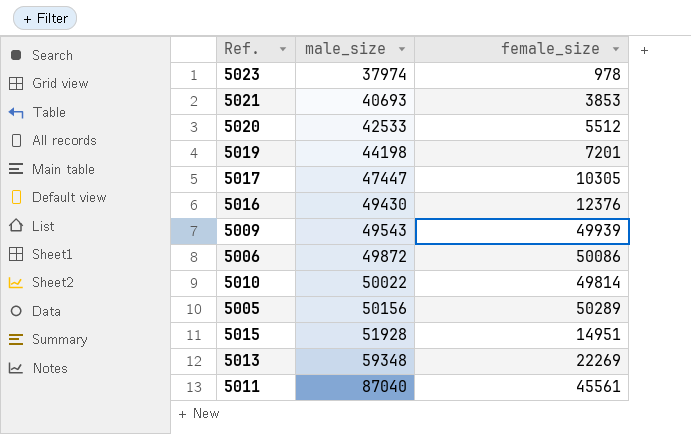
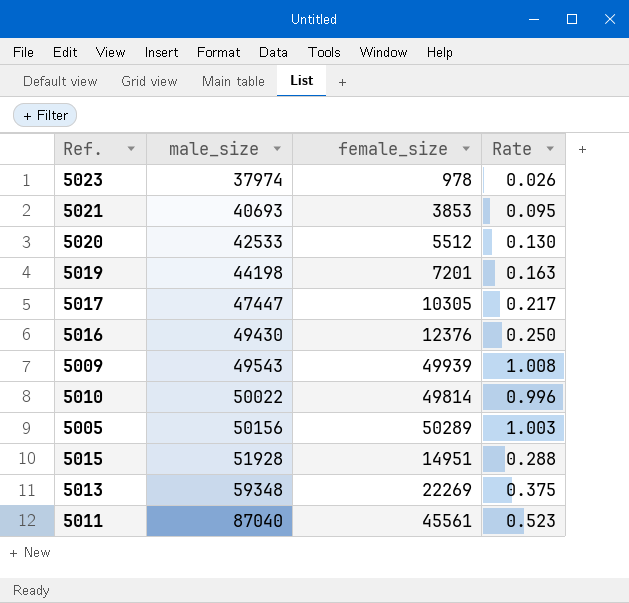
column Rate | formula: none -> [female_size] / [male_size]
row 5006: 49872 | 50086 -> none

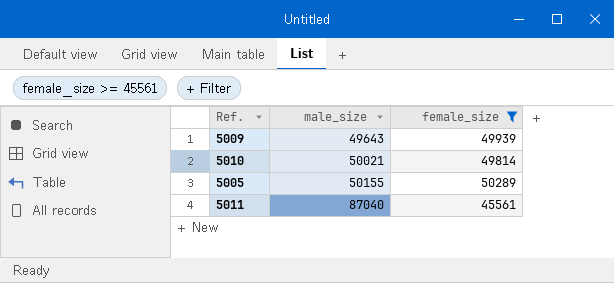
filter: none -> female_size >= 45561
column Rate | formula: [female_size] / [male_size] -> none
5009 | male_size: 49543 -> 49643
5010 | male_size: 50022 -> 50021
5005 | male_size: 50156 -> 50155

